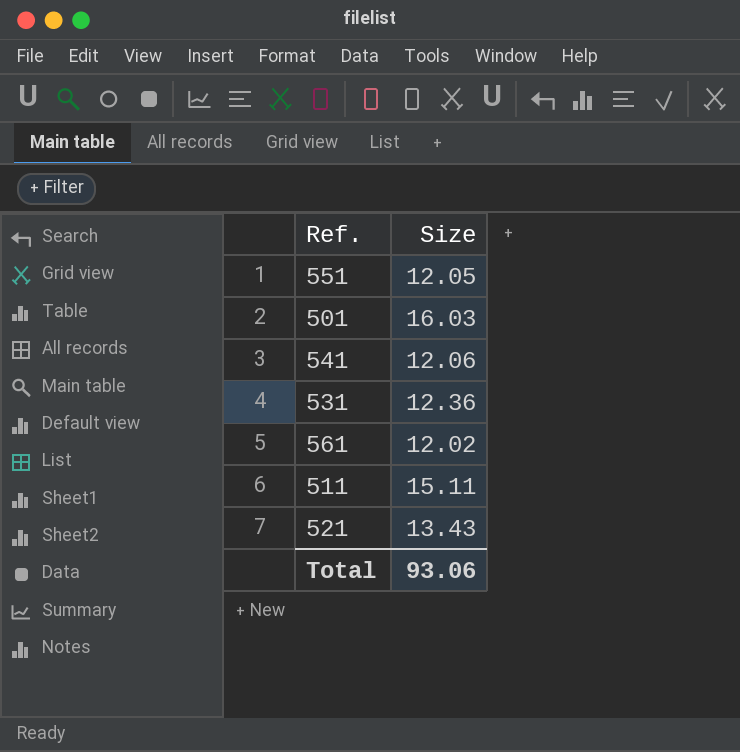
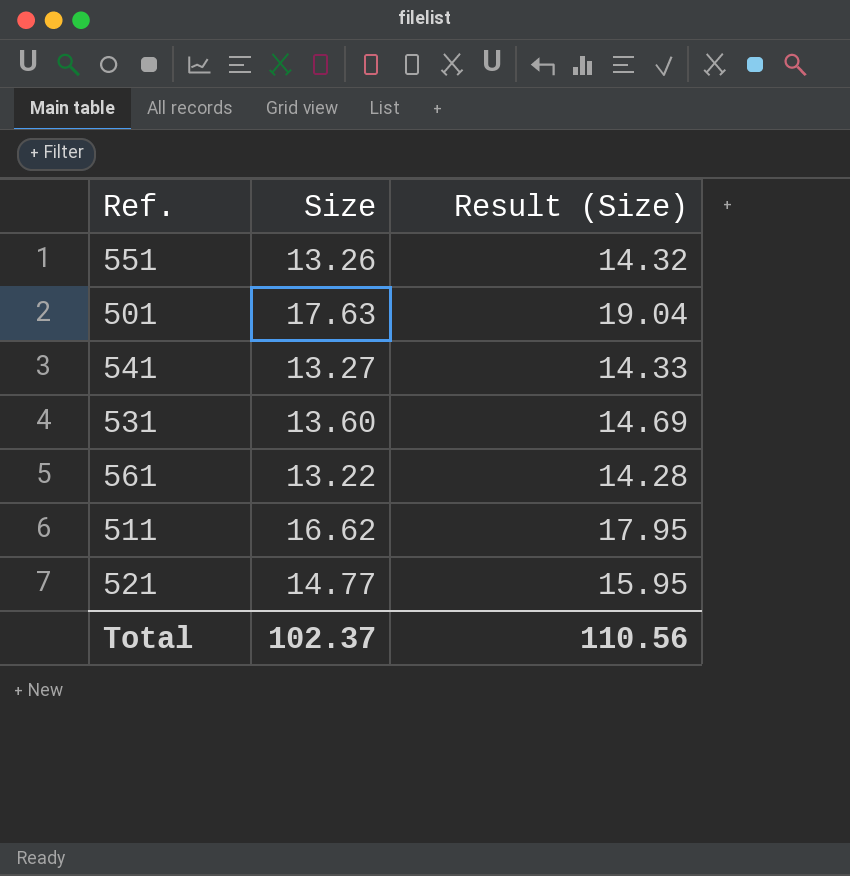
column Result (Size) | formula: none -> [Size] * 1.08
551 | Size: 12.05 -> 13.26
501 | Size: 16.03 -> 17.63
541 | Size: 12.06 -> 13.27
531 | Size: 12.36 -> 13.60
561 | Size: 12.02 -> 13.22
511 | Size: 15.11 -> 16.62
521 | Size: 13.43 -> 14.77
Total | Size: 93.06 -> 102.37

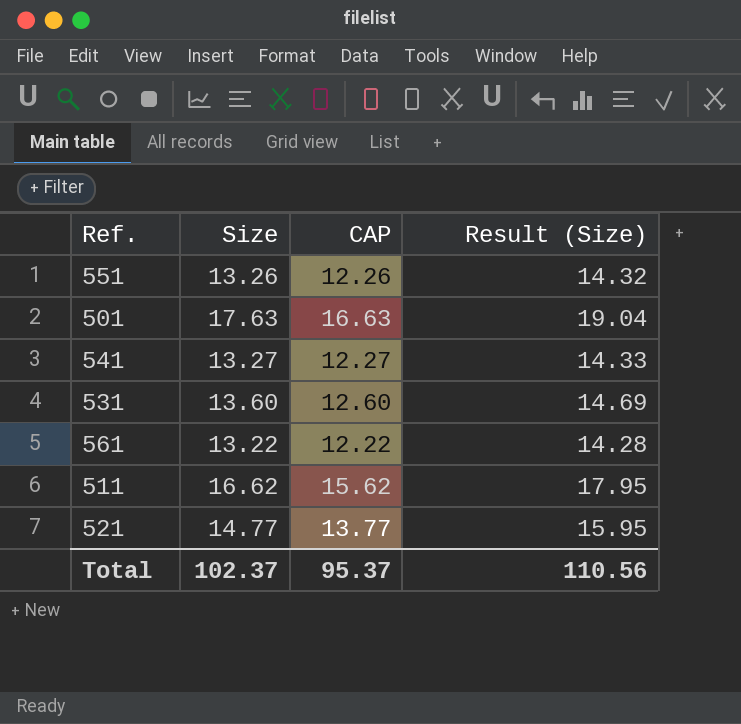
column CAP | formula: none -> [Size] - 1

